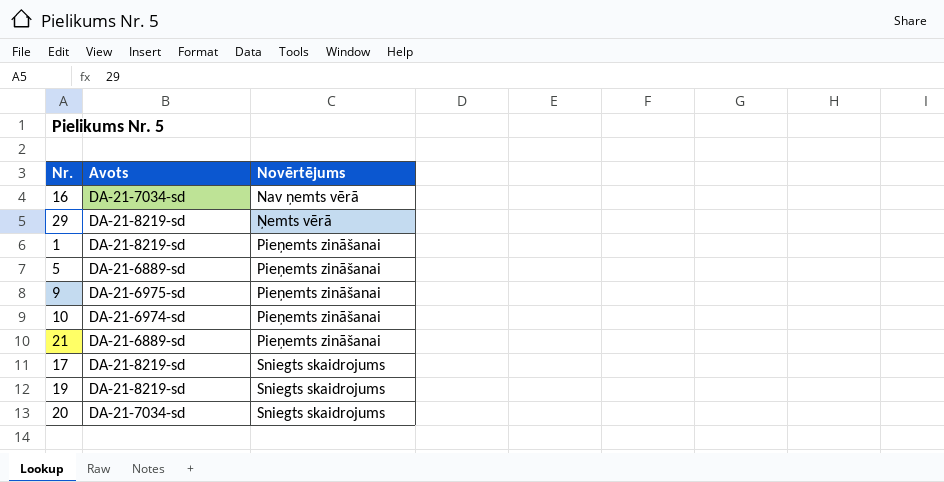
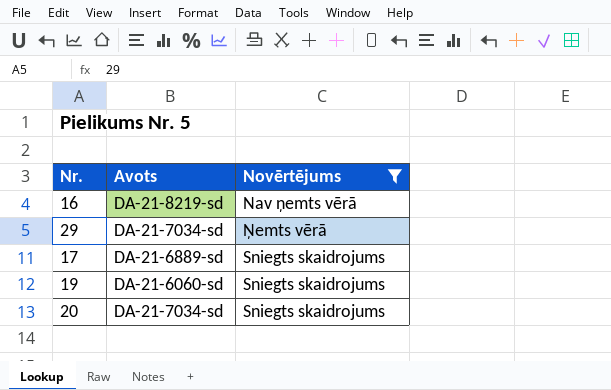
filter: none -> Novērtējums != Pieņemts zināšanai
16 | Avots: DA-21-7034-sd -> DA-21-8219-sd
29 | Avots: DA-21-8219-sd -> DA-21-7034-sd
17 | Avots: DA-21-8219-sd -> DA-21-6889-sd
19 | Avots: DA-21-8219-sd -> DA-21-6060-sd

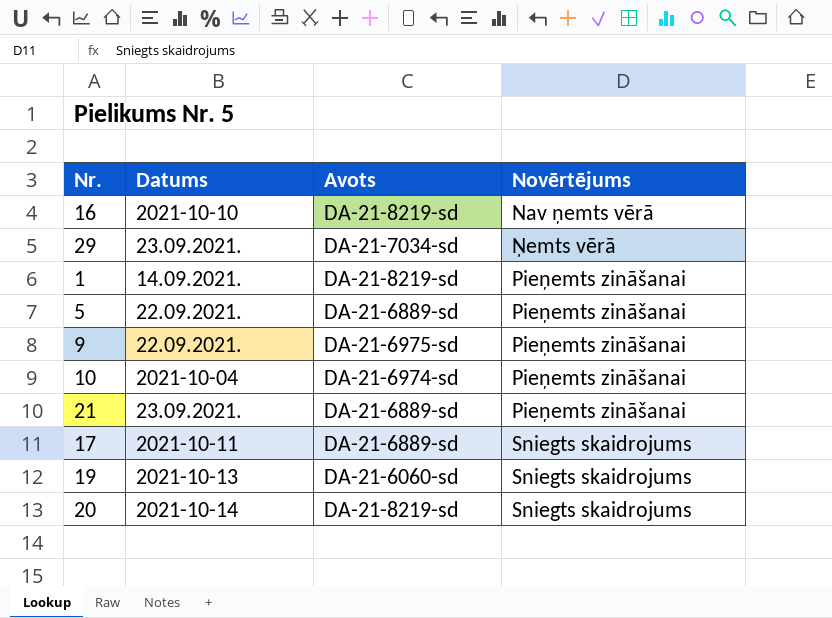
filter: Novērtējums != Pieņemts zināšanai -> none
column Datums | position: none -> 2
20 | Avots: DA-21-7034-sd -> DA-21-8219-sd

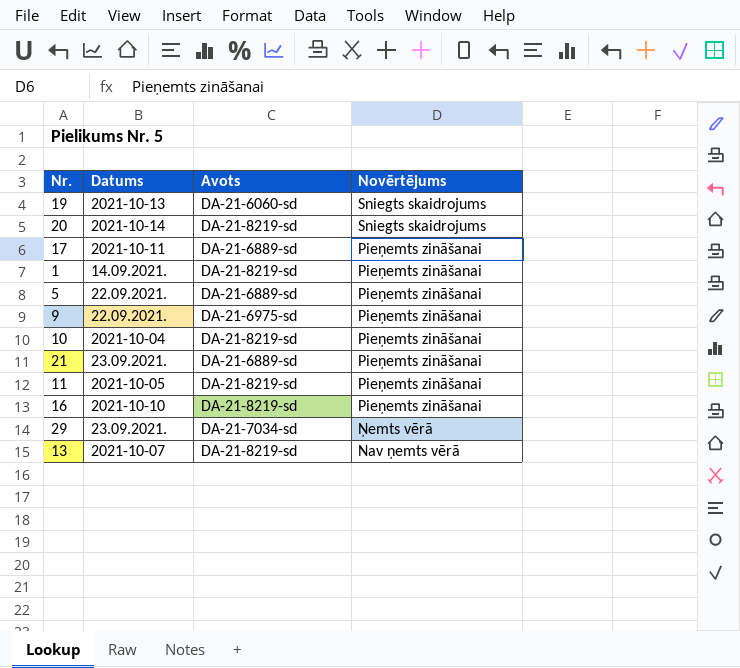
row order: Novērtējums ascending -> Novērtējums descending
17 | Novērtējums: Sniegts skaidrojums -> Pieņemts zināšanai
10 | Avots: DA-21-6974-sd -> DA-21-8219-sd
row 11: none -> 2021-10-05 | DA-21-8219-sd | Pieņemts zināšanai
16 | Novērtējums: Nav ņemts vērā -> Pieņemts zināšanai
row 13: none -> 2021-10-07 | DA-21-8219-sd | Nav ņemts vērā

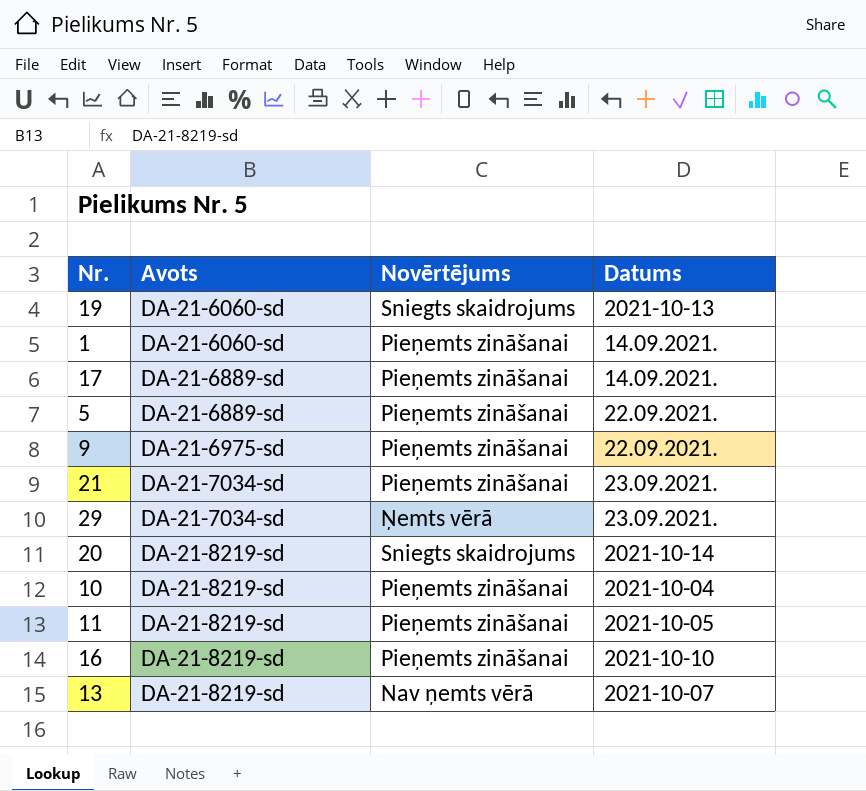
row order: Novērtējums descending -> Avots ascending
column Datums | position: 2 -> 4
1 | Avots: DA-21-8219-sd -> DA-21-6060-sd
17 | Datums: 2021-10-11 -> 14.09.2021.
21 | Avots: DA-21-6889-sd -> DA-21-7034-sd

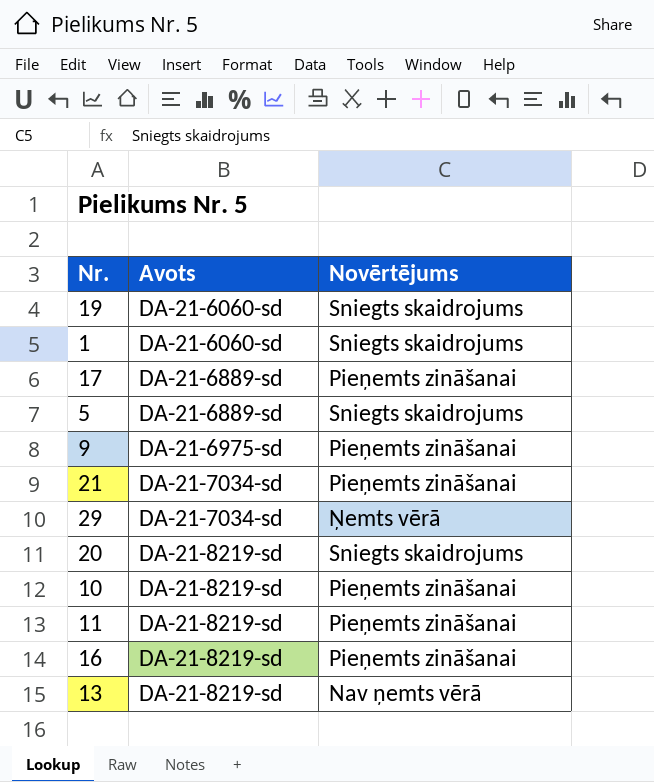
column Datums | position: 4 -> none
1 | Novērtējums: Pieņemts zināšanai -> Sniegts skaidrojums
5 | Novērtējums: Pieņemts zināšanai -> Sniegts skaidrojums

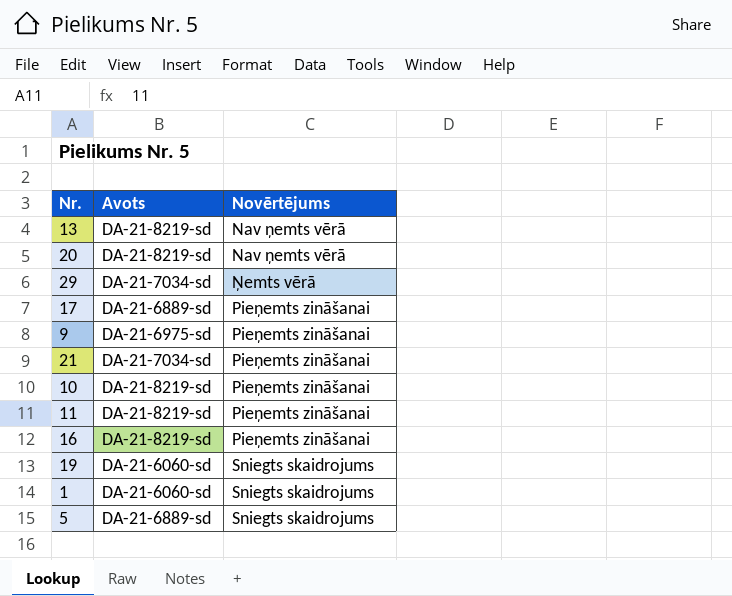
row order: Avots ascending -> Novērtējums ascending
20 | Novērtējums: Sniegts skaidrojums -> Nav ņemts vērā

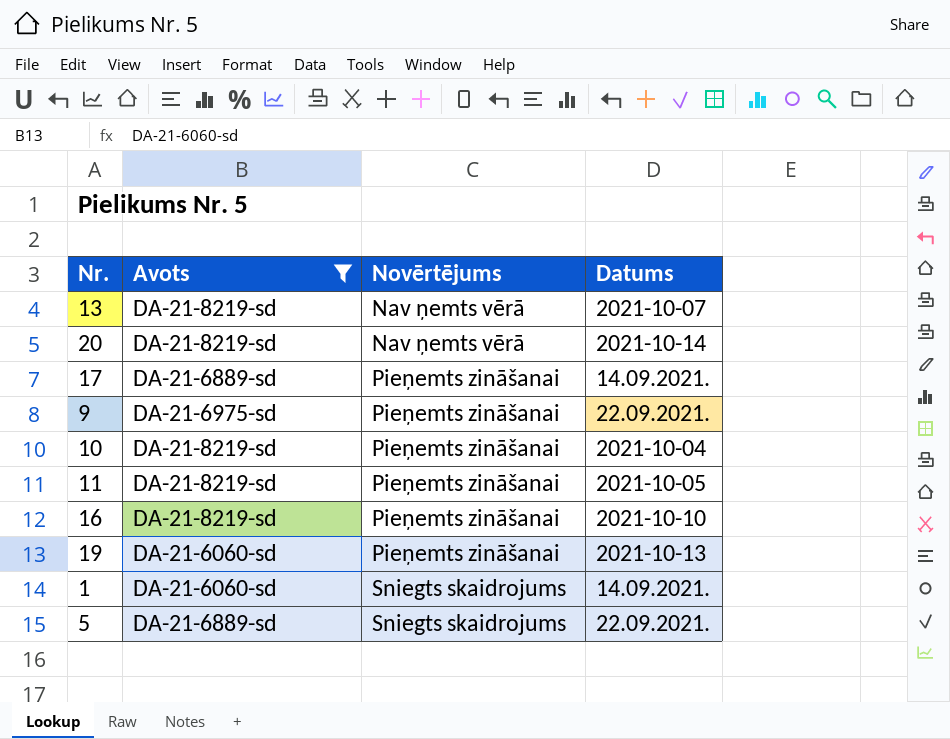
filter: none -> Avots != DA-21-7034-sd
column Datums | position: none -> 4
19 | Novērtējums: Sniegts skaidrojums -> Pieņemts zināšanai

